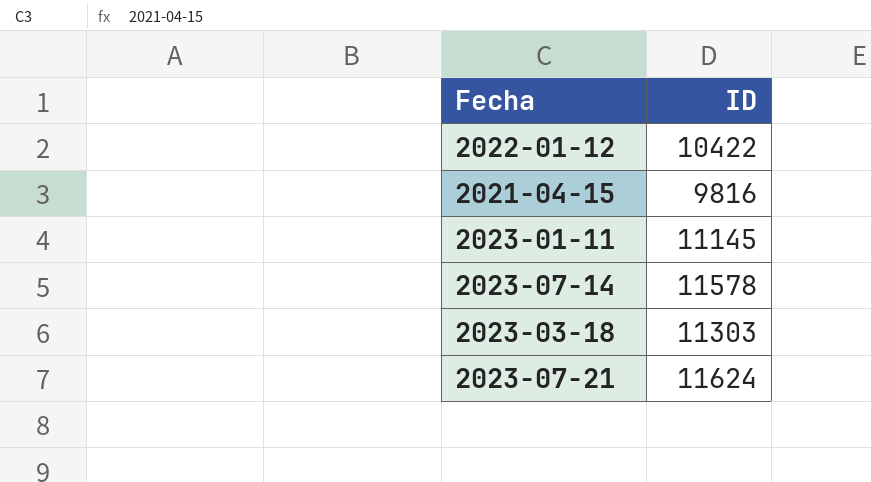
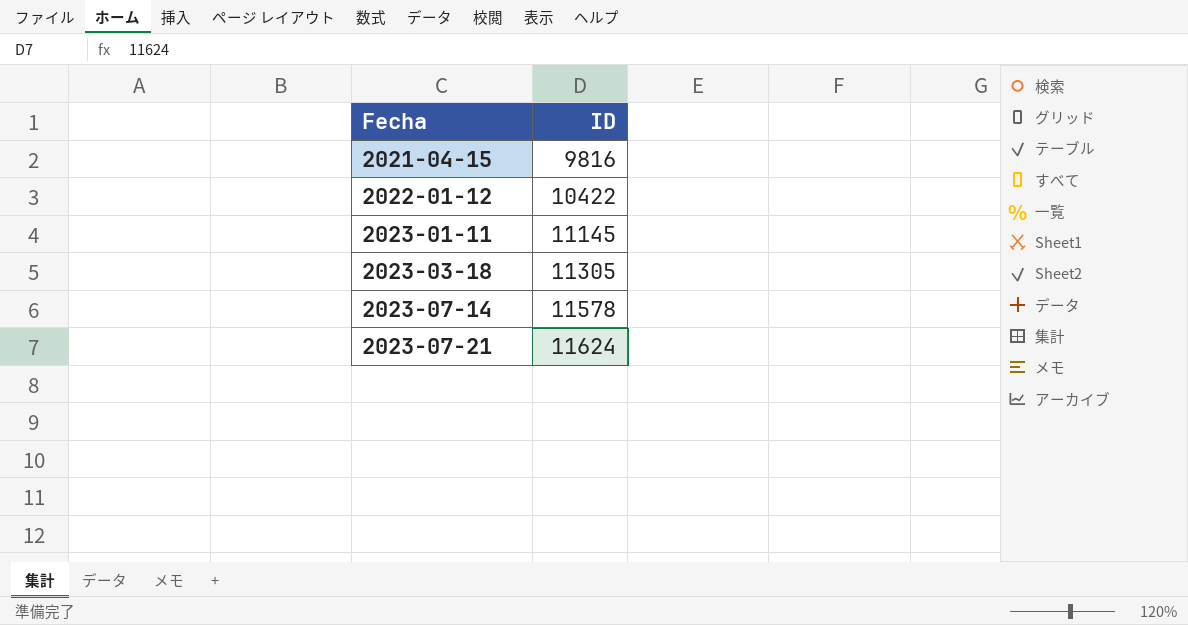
row order: none -> Fecha ascending
2023-03-18 | ID: 11303 -> 11305

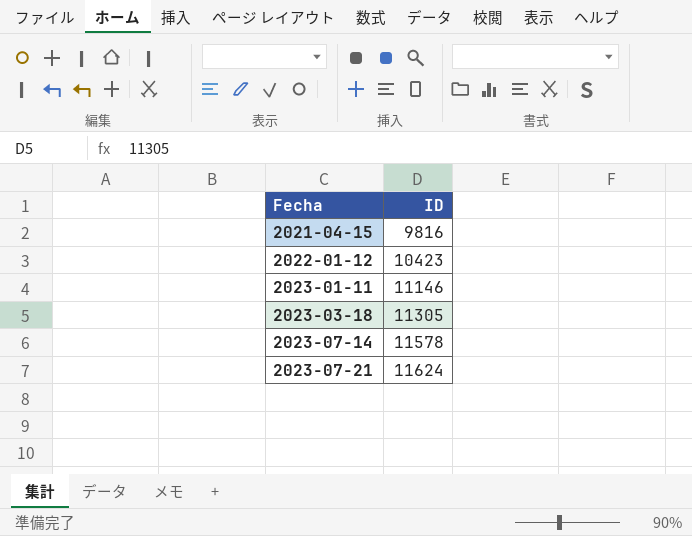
2022-01-12 | ID: 10422 -> 10423
2023-01-11 | ID: 11145 -> 11146

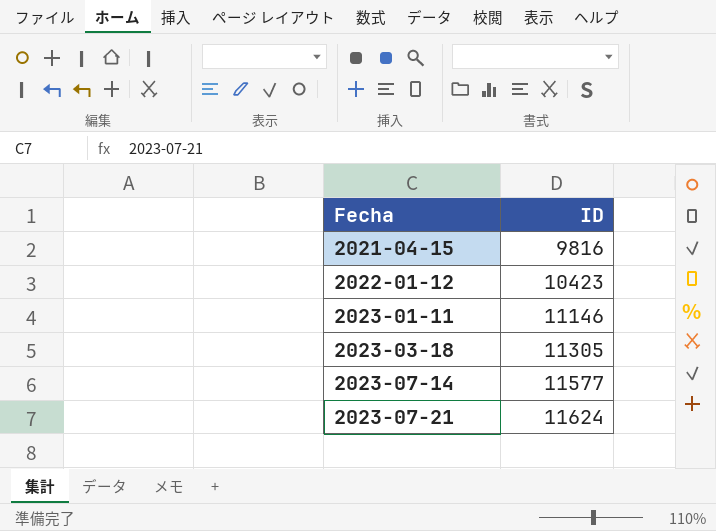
2023-07-14 | ID: 11578 -> 11577

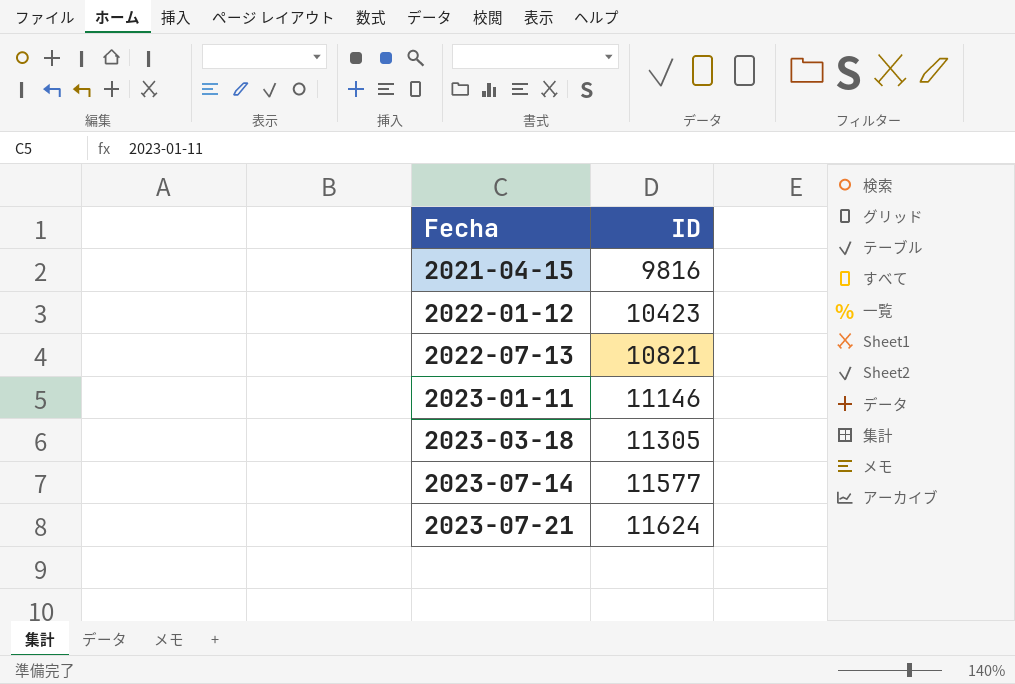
row 2022-07-13: none -> 10821

